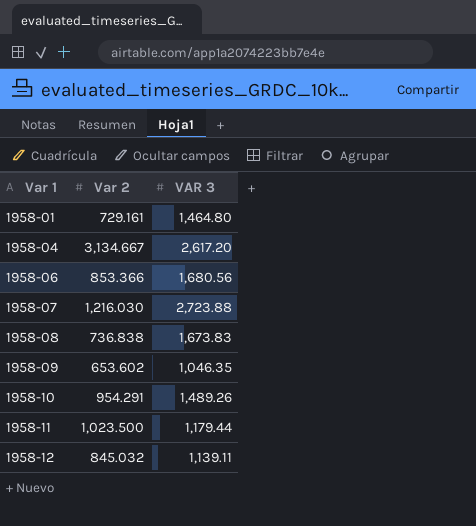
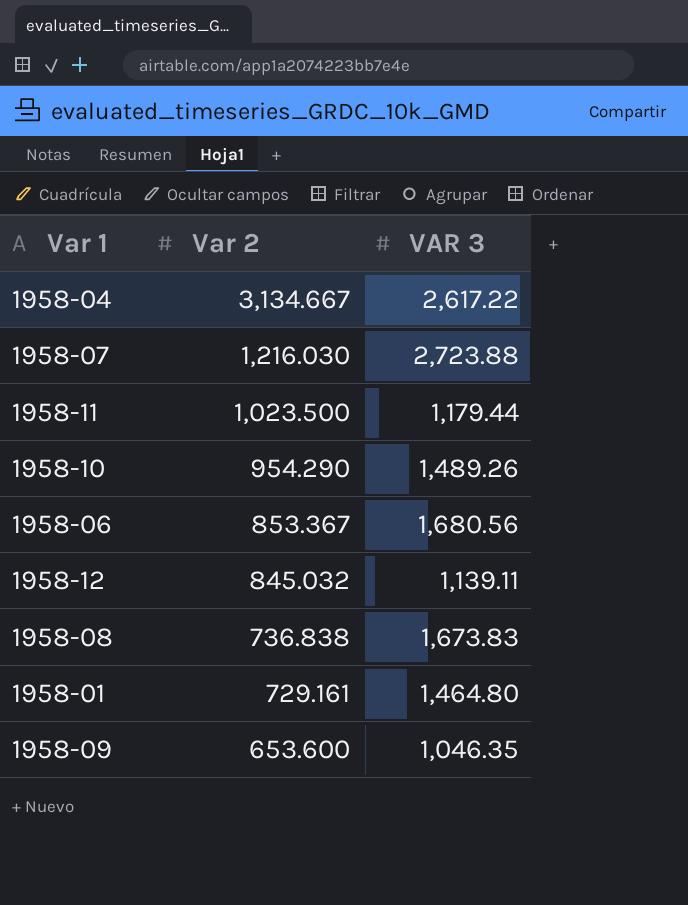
row order: Var 1 ascending -> Var 2 descending
1958-04 | VAR 3: 2,617.20 -> 2,617.22
1958-10 | Var 2: 954.291 -> 954.290
1958-06 | Var 2: 853.366 -> 853.367
1958-09 | Var 2: 653.602 -> 653.600

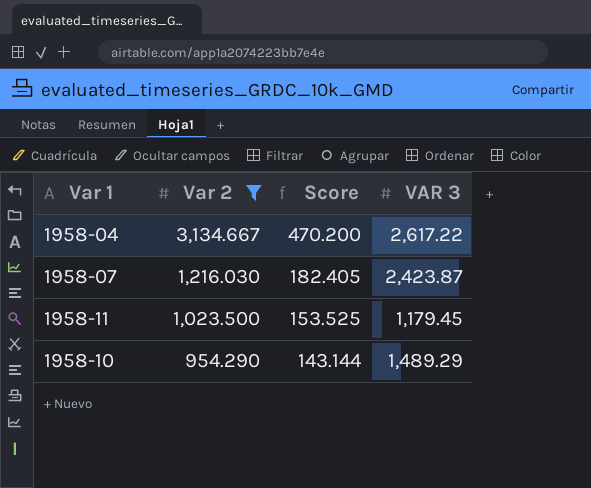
filter: none -> Var 2 >= 954.290
column Score | formula: none -> [Var 2] * 0.15
1958-07 | VAR 3: 2,723.88 -> 2,423.87
1958-11 | VAR 3: 1,179.44 -> 1,179.45
1958-10 | VAR 3: 1,489.26 -> 1,489.29

